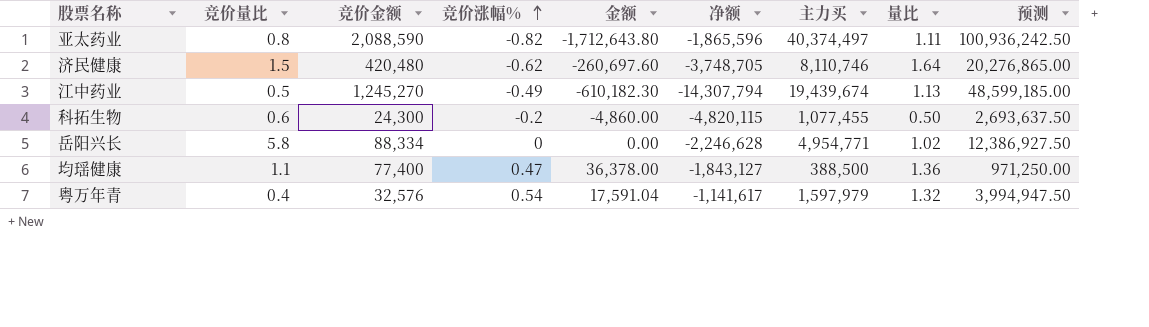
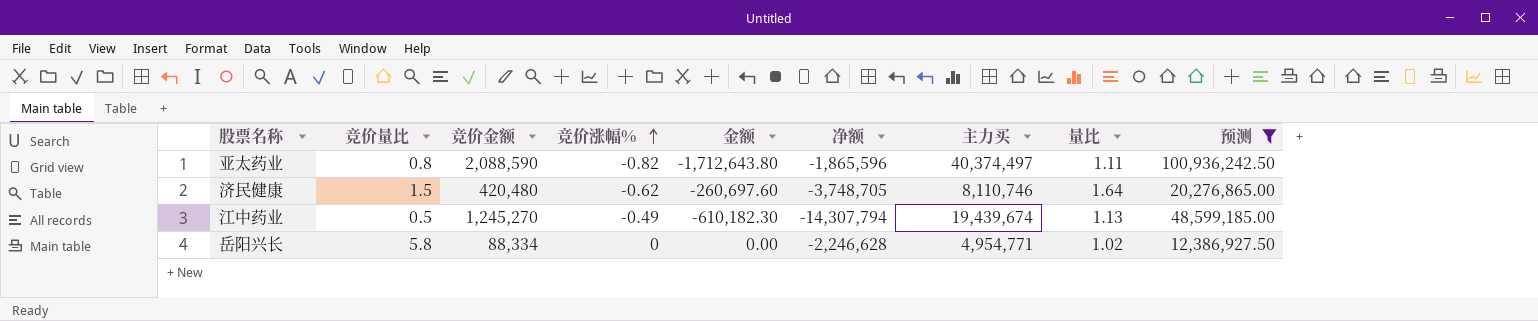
filter: none -> 预测 >= 12,386,927.50

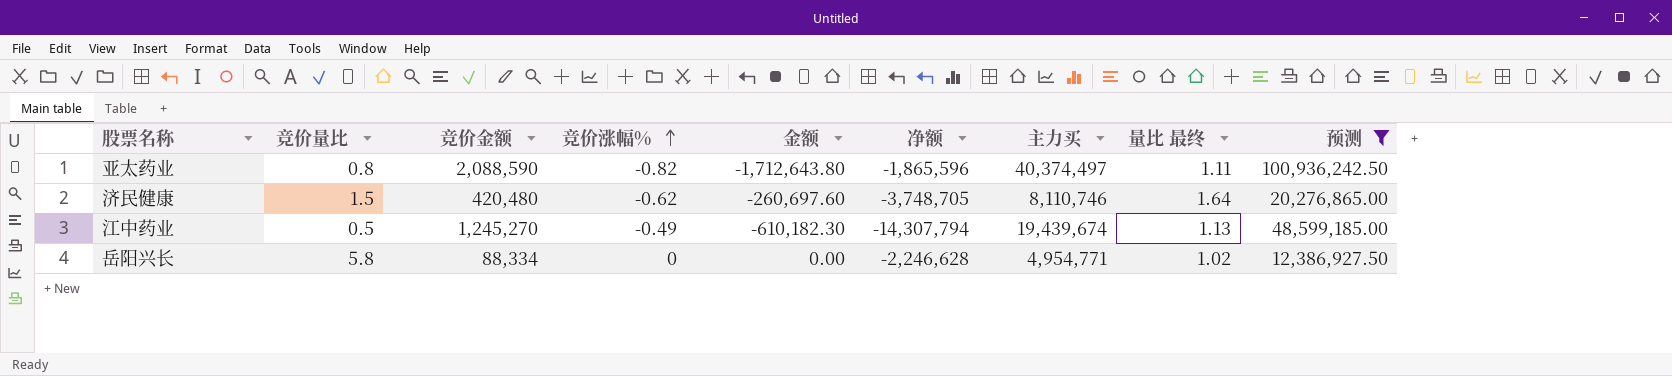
column name: 量比 -> 量比 最终

